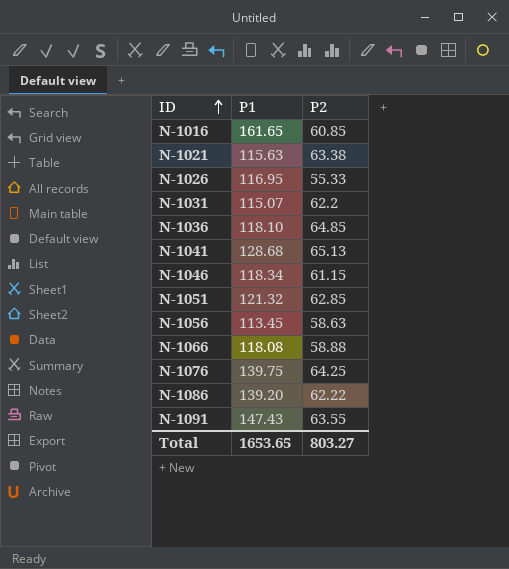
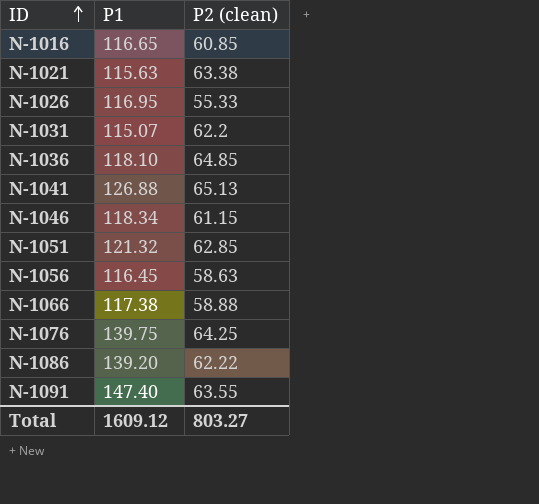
column name: P2 -> P2 (clean)
N-1016 | P1: 161.65 -> 116.65
N-1041 | P1: 128.68 -> 126.88
N-1056 | P1: 113.45 -> 116.45
N-1066 | P1: 118.08 -> 117.38
N-1091 | P1: 147.43 -> 147.40
Total | P1: 1653.65 -> 1609.12

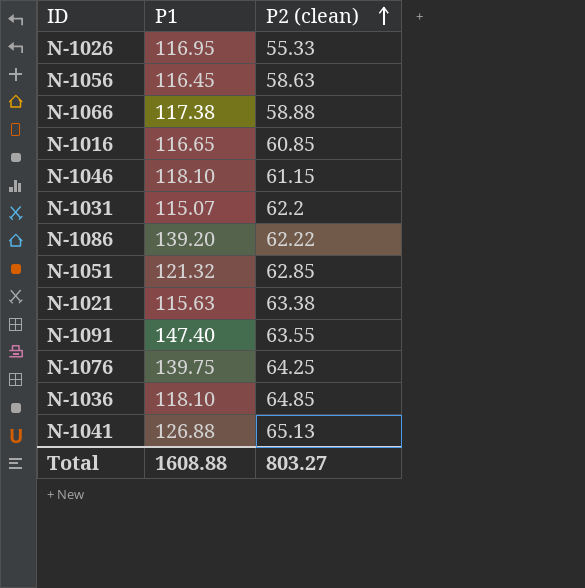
row order: ID ascending -> P2 (clean) ascending
N-1046 | P1: 118.34 -> 118.10
Total | P1: 1609.12 -> 1608.88

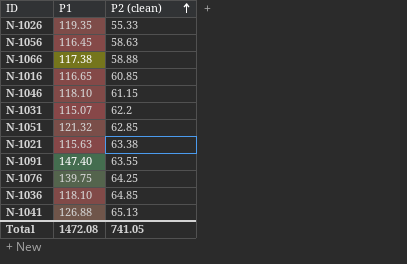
row N-1086: 139.20 | 62.22 -> none
N-1026 | P1: 116.95 -> 119.35
Total | P1: 1608.88 -> 1472.08
Total | P2 (clean): 803.27 -> 741.05

